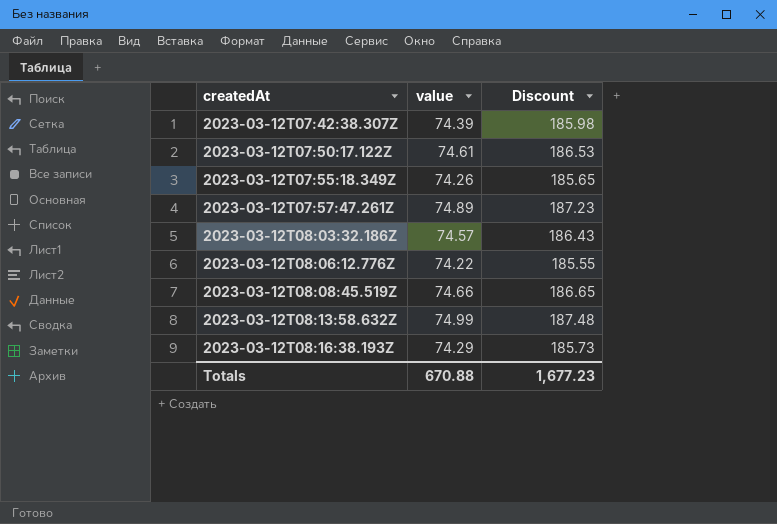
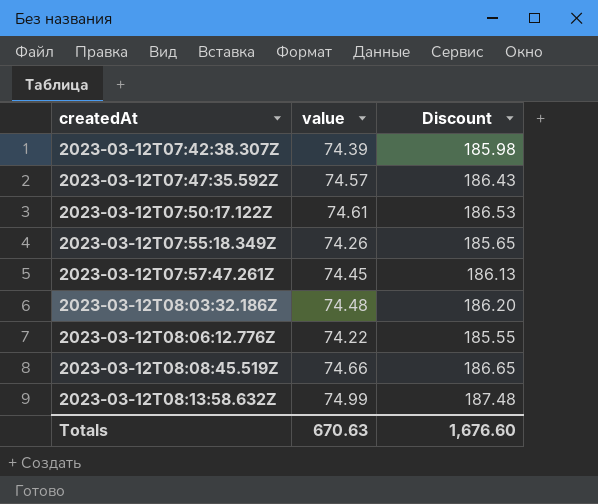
row 2023-03-12T08:16:38.193Z: 74.29 | 185.73 -> none
row 2023-03-12T07:47:35.592Z: none -> 74.57 | 186.43
2023-03-12T07:57:47.261Z | value: 74.89 -> 74.45
2023-03-12T07:57:47.261Z | Discount: 187.23 -> 186.13
2023-03-12T08:03:32.186Z | value: 74.57 -> 74.48
2023-03-12T08:03:32.186Z | Discount: 186.43 -> 186.20
Totals | value: 670.88 -> 670.63
Totals | Discount: 1,677.23 -> 1,676.60

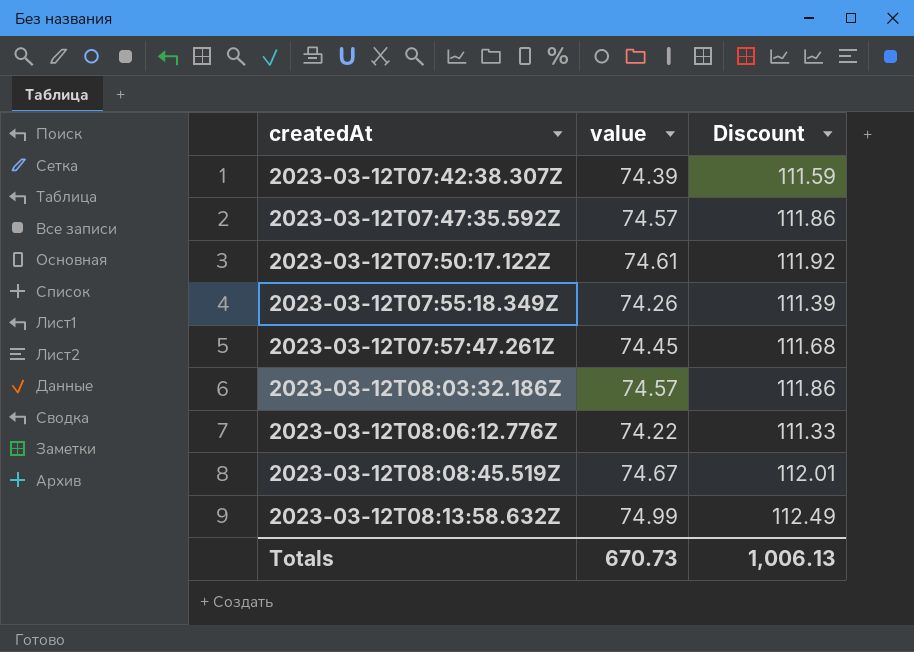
column Discount | formula: [value] * 2.5 -> [value] * 1.5
2023-03-12T08:03:32.186Z | value: 74.48 -> 74.57
2023-03-12T08:08:45.519Z | value: 74.66 -> 74.67
Totals | value: 670.63 -> 670.73
Totals | Discount: 1,676.60 -> 1,006.13

